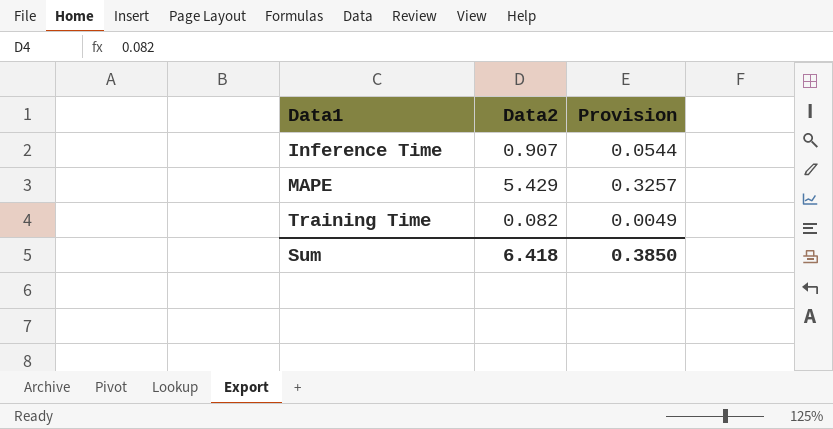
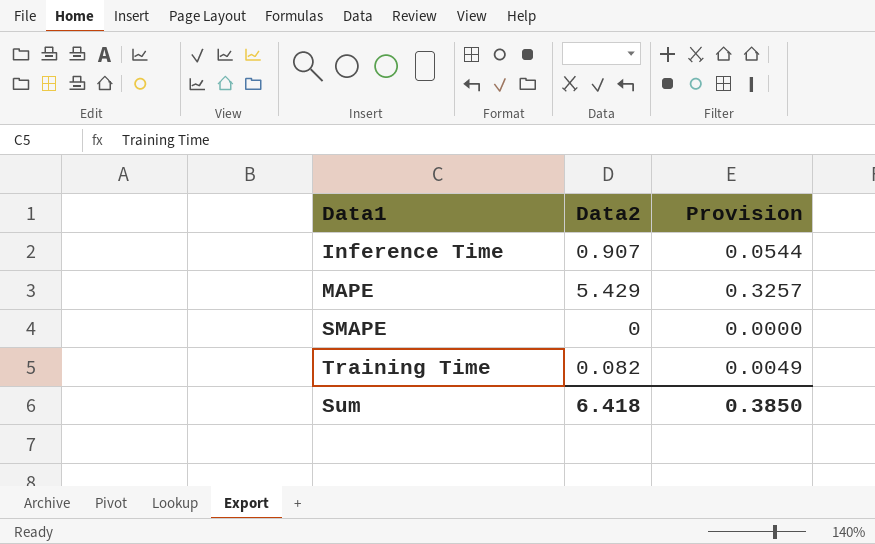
row SMAPE: none -> 0 | 0.0000

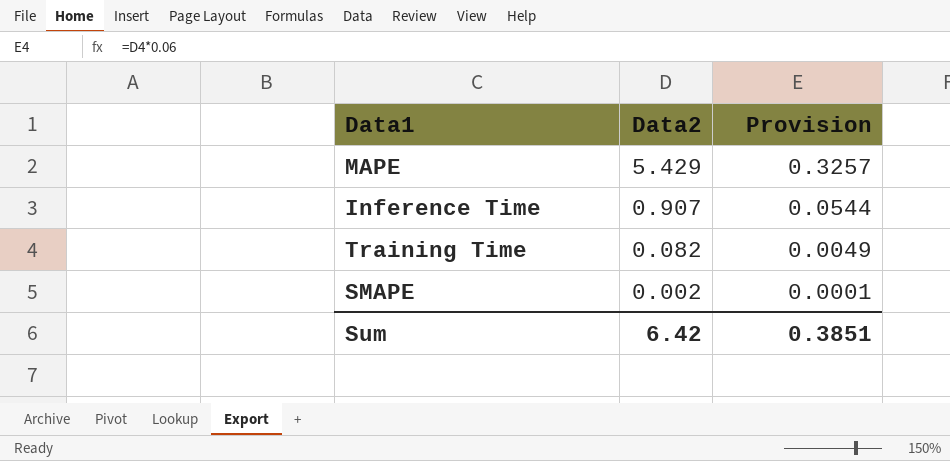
row order: Data1 ascending -> Data2 descending
SMAPE | Data2: 0 -> 0.002
SMAPE | Provision: 0.0000 -> 0.0001
Sum | Data2: 6.418 -> 6.42
Sum | Provision: 0.3850 -> 0.3851

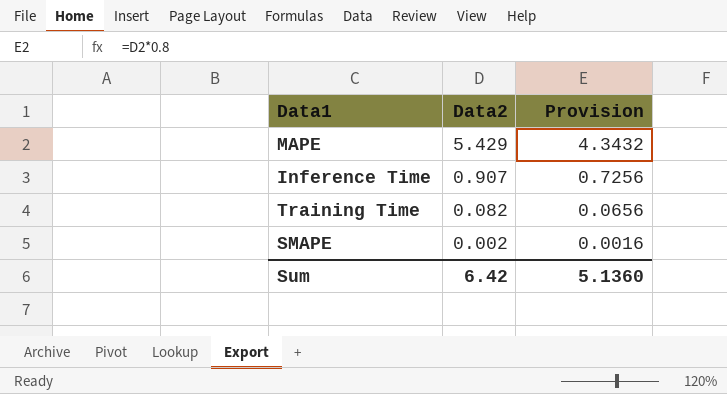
column Provision | formula: [Data2] * 0.06 -> [Data2] * 0.8
Sum | Provision: 0.3851 -> 5.1360

